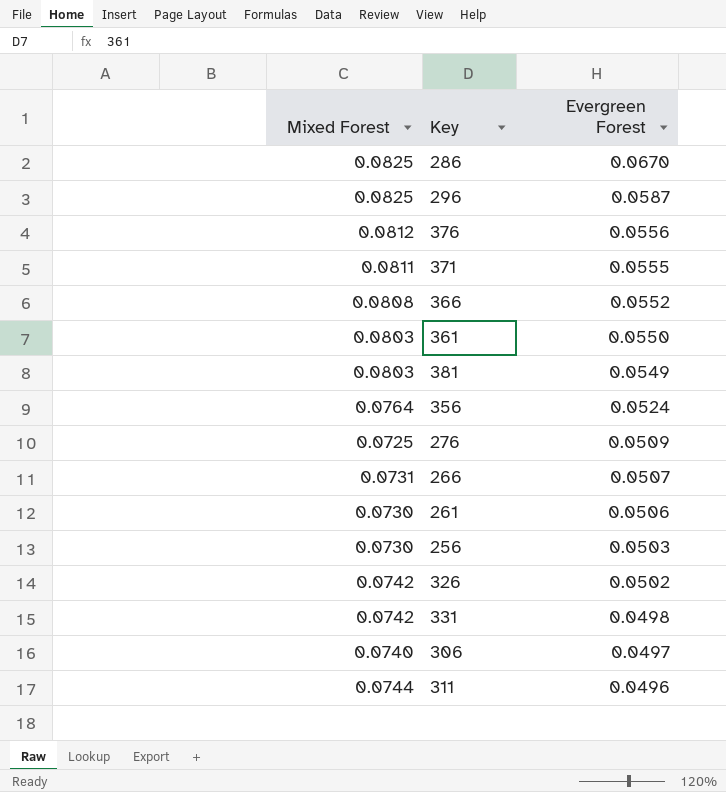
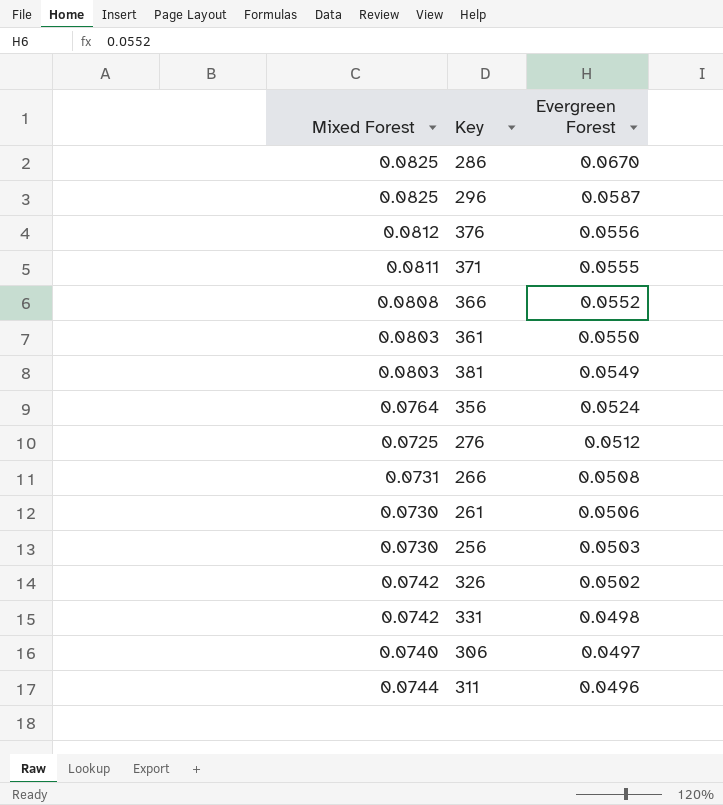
276 | Evergreen Forest: 0.0509 -> 0.0512
266 | Evergreen Forest: 0.0507 -> 0.0508

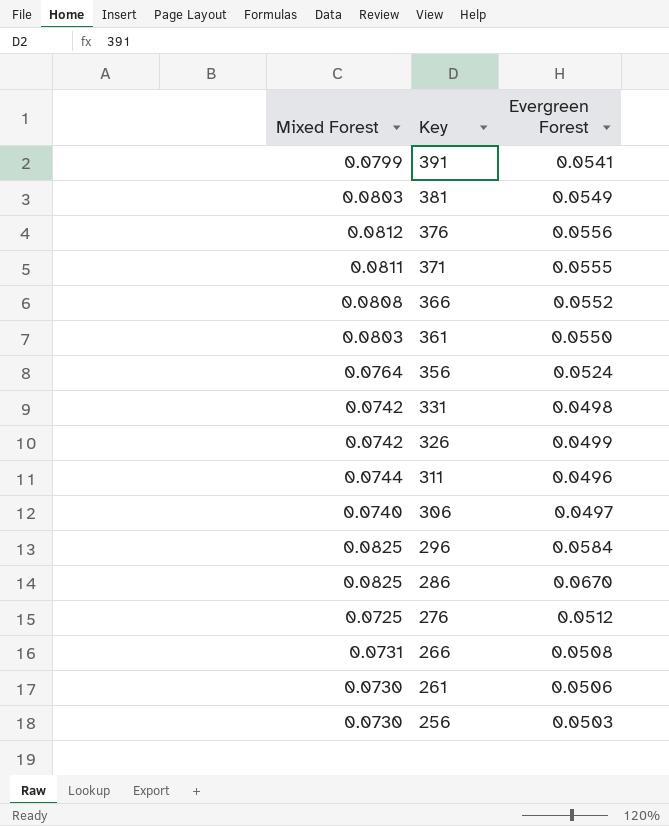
row order: Evergreen Forest descending -> Key descending
row 391: none -> 0.0799 | 0.0541
326 | Evergreen Forest: 0.0502 -> 0.0499
296 | Evergreen Forest: 0.0587 -> 0.0584

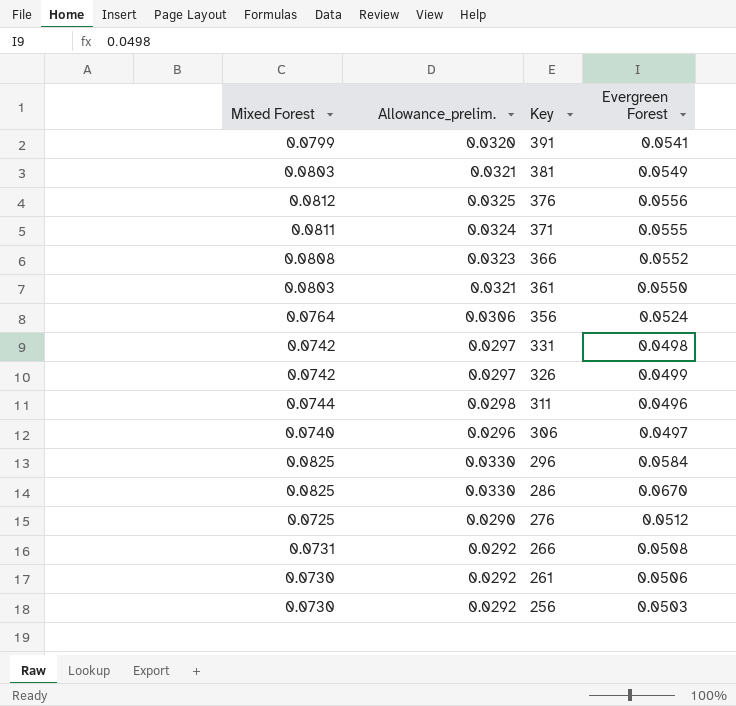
column Allowance_prelim. | formula: none -> [Mixed Forest] * 0.4

